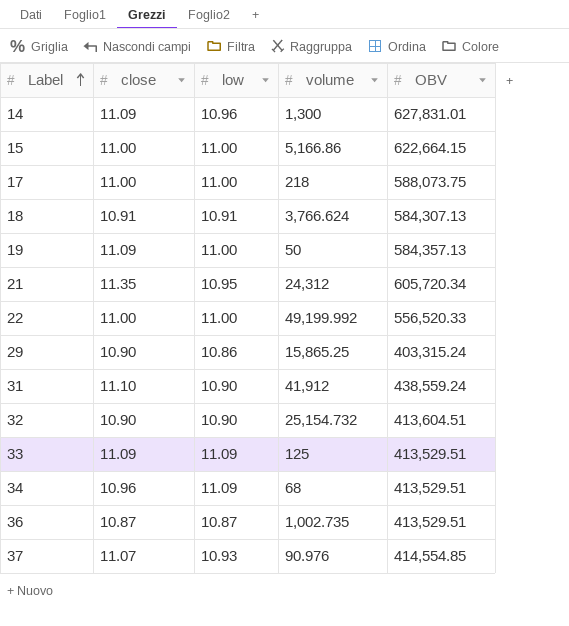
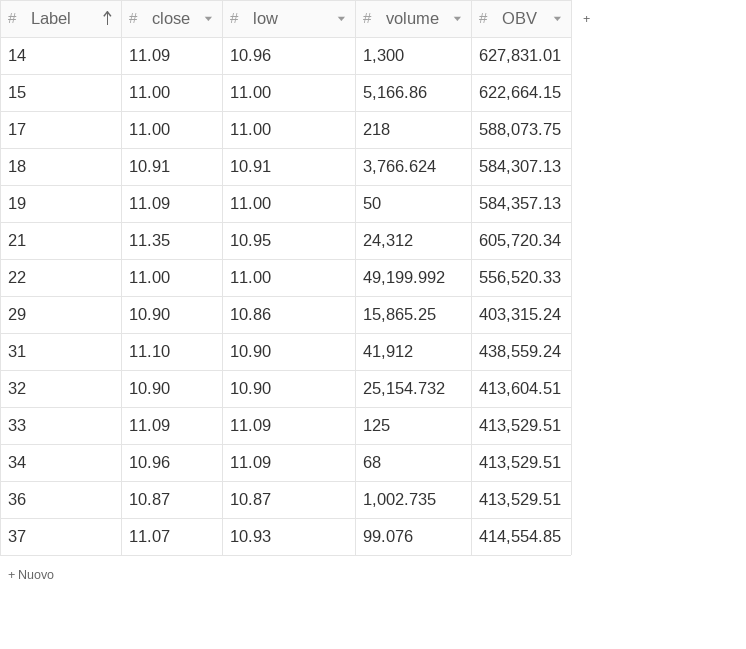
37 | volume: 90.976 -> 99.076

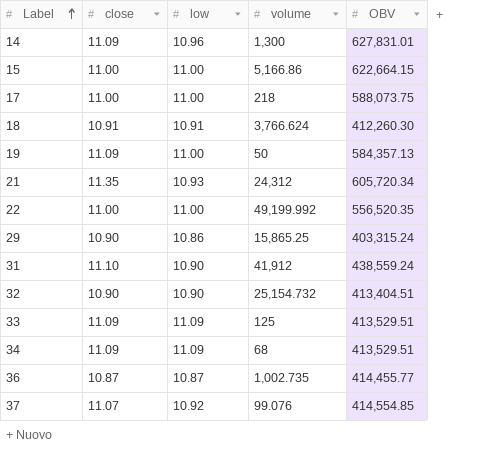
18 | OBV: 584,307.13 -> 412,260.30
21 | low: 10.95 -> 10.93
22 | OBV: 556,520.33 -> 556,520.35
32 | OBV: 413,604.51 -> 413,404.51
34 | close: 10.96 -> 11.09
36 | OBV: 413,529.51 -> 414,455.77
37 | low: 10.93 -> 10.92

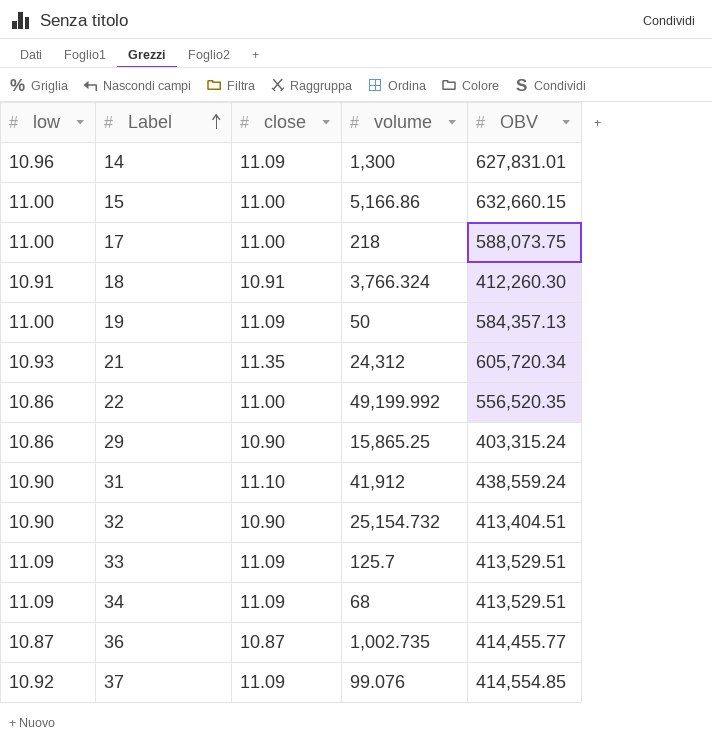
column low | position: 3 -> 1
15 | OBV: 622,664.15 -> 632,660.15
18 | volume: 3,766.624 -> 3,766.324
22 | low: 11.00 -> 10.86
33 | volume: 125 -> 125.7
37 | close: 11.07 -> 11.09

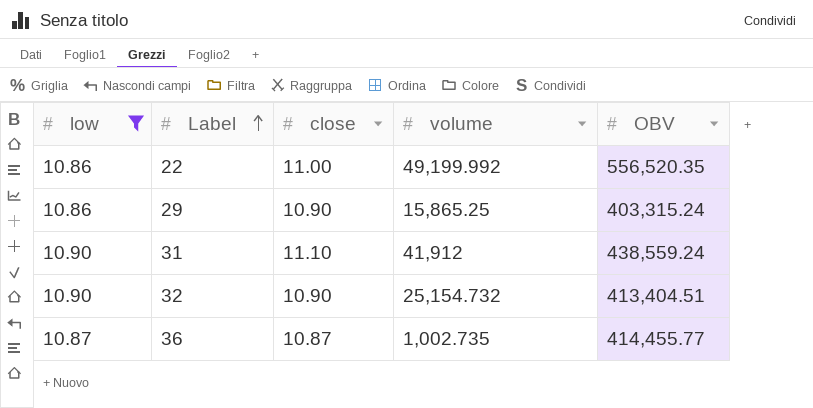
filter: none -> low <= 10.90

